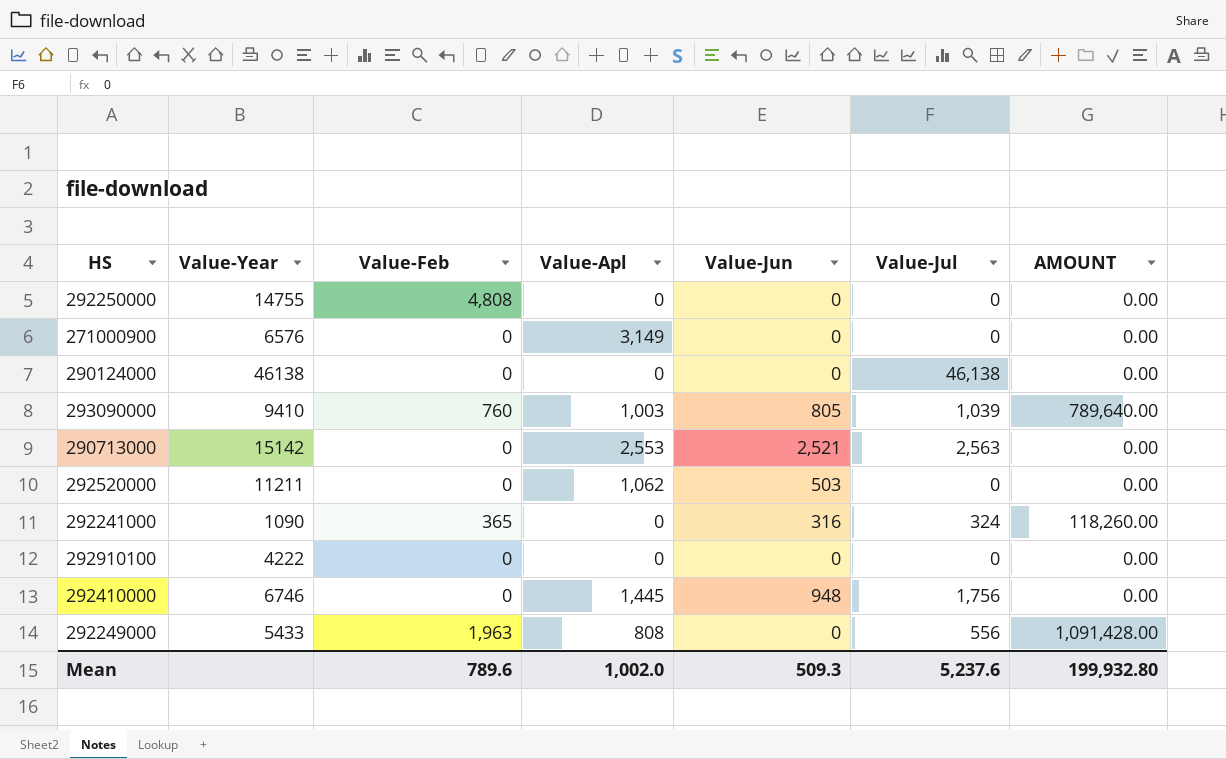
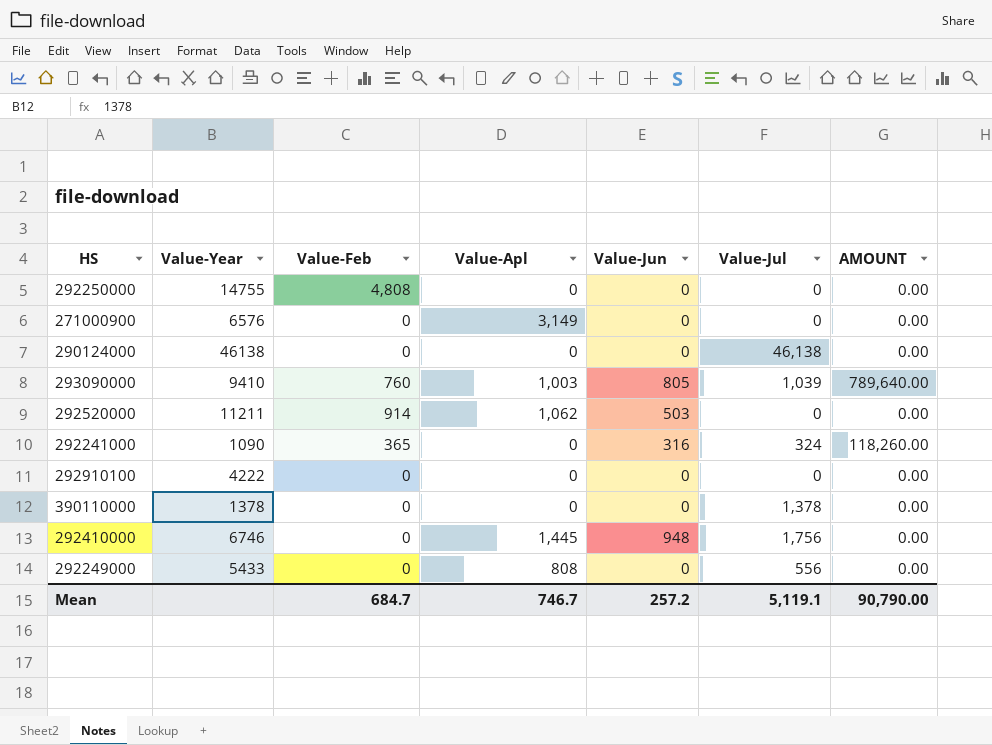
row 290713000: 15142 | 0 | 2,553 | 2,521 | 2,563 | 0.00 -> none
292520000 | Value-Feb: 0 -> 914
row 390110000: none -> 1378 | 0 | 0 | 0 | 1,378 | 0.00
292249000 | Value-Feb: 1,963 -> 0
292249000 | AMOUNT: 1,091,428.00 -> 0.00
Mean | Value-Feb: 789.6 -> 684.7
Mean | Value-Apl: 1,002.0 -> 746.7
Mean | Value-Jun: 509.3 -> 257.2
Mean | Value-Jul: 5,237.6 -> 5,119.1
Mean | AMOUNT: 199,932.80 -> 90,790.00

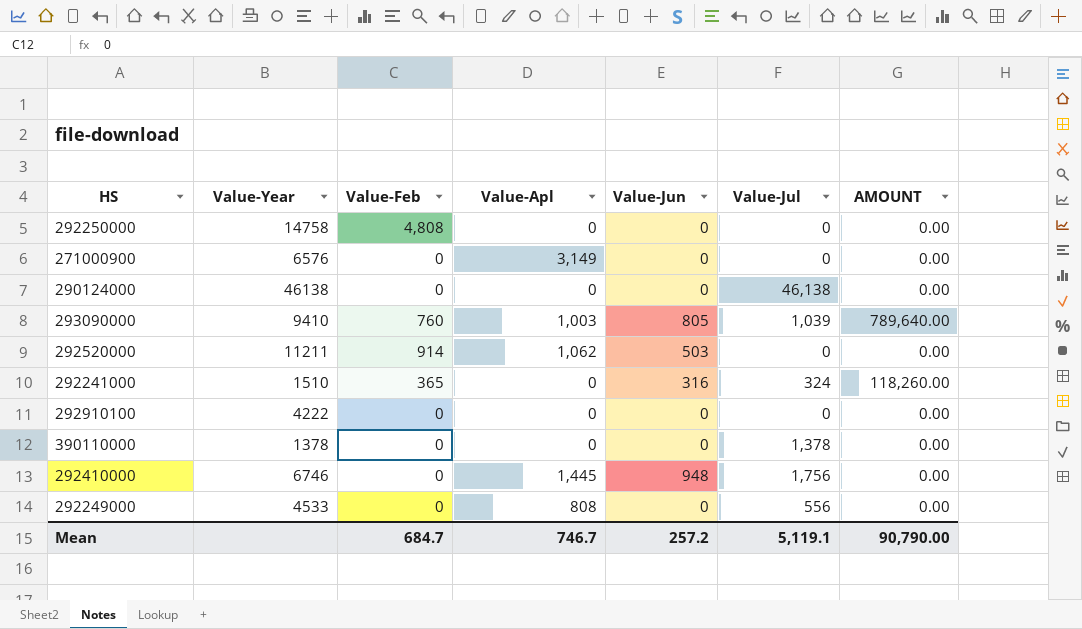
292250000 | Value-Year: 14755 -> 14758
292241000 | Value-Year: 1090 -> 1510
292249000 | Value-Year: 5433 -> 4533

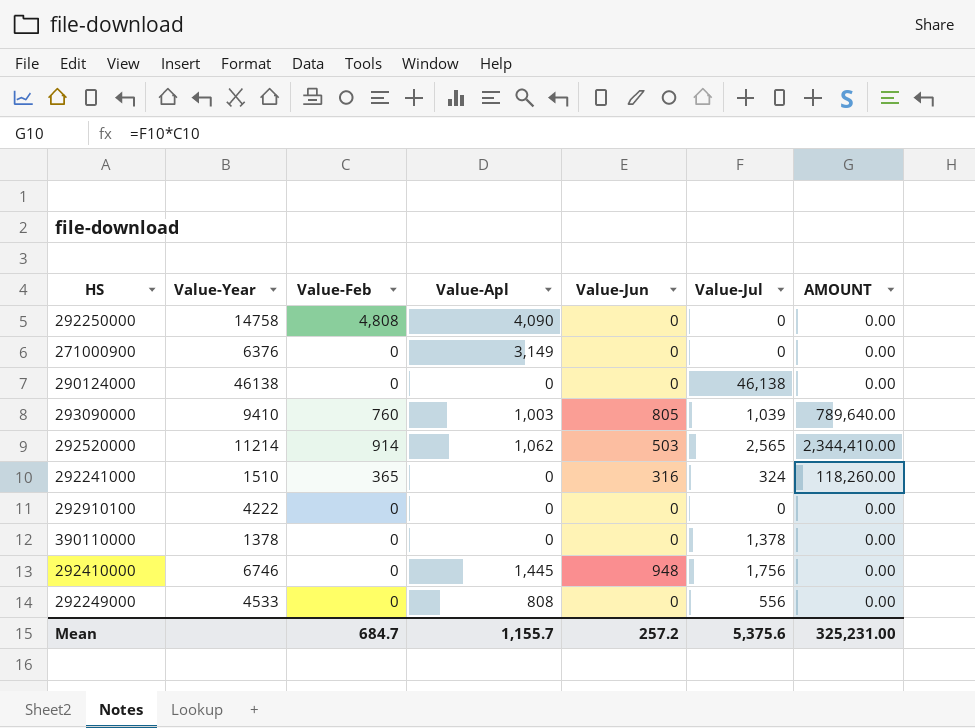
292250000 | Value-Apl: 0 -> 4,090
271000900 | Value-Year: 6576 -> 6376
292520000 | Value-Year: 11211 -> 11214
292520000 | Value-Jul: 0 -> 2,565
292520000 | AMOUNT: 0.00 -> 2,344,410.00
Mean | Value-Apl: 746.7 -> 1,155.7
Mean | Value-Jul: 5,119.1 -> 5,375.6
Mean | AMOUNT: 90,790.00 -> 325,231.00

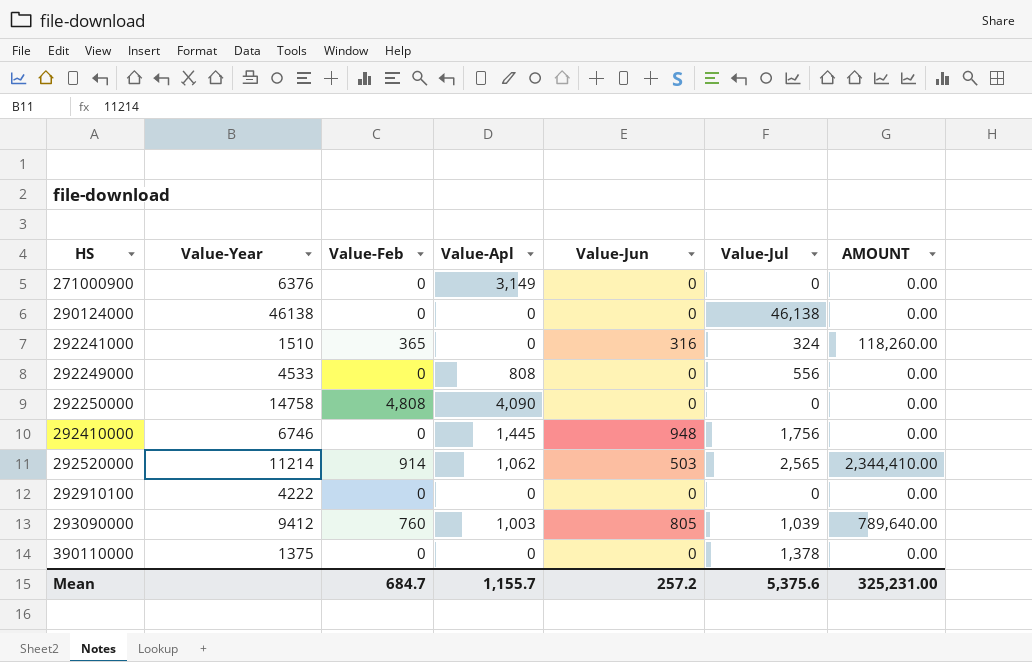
row order: none -> HS ascending
293090000 | Value-Year: 9410 -> 9412
390110000 | Value-Year: 1378 -> 1375

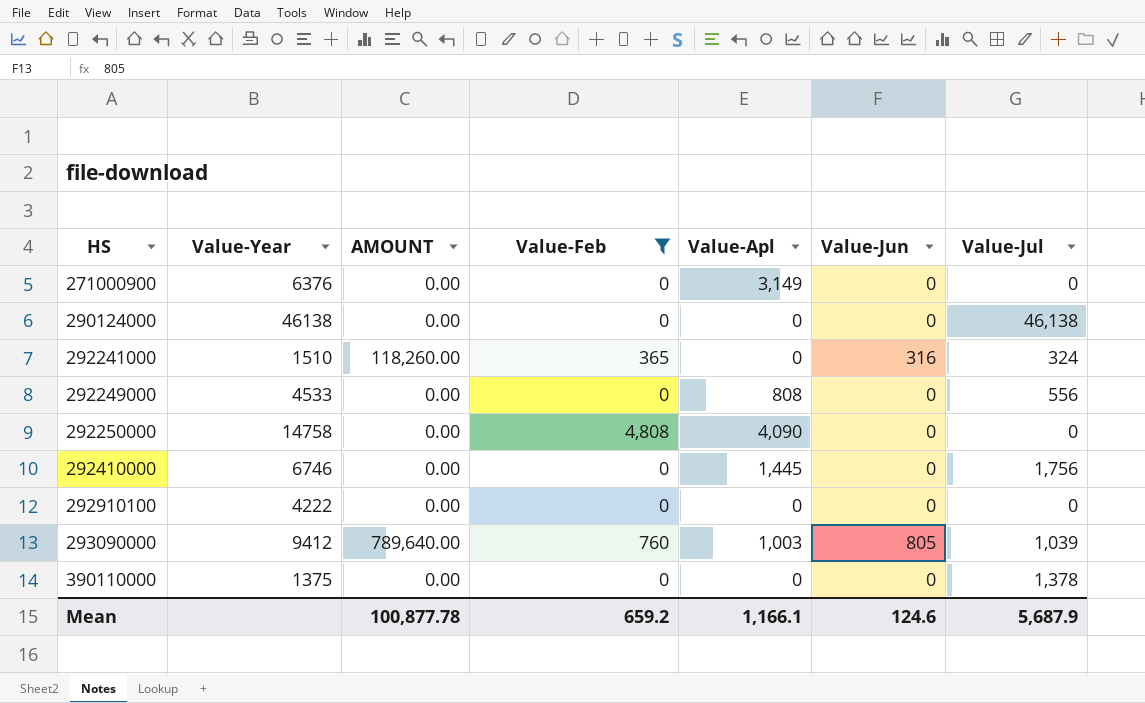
filter: none -> Value-Feb != 914
column AMOUNT | position: 7 -> 3
292410000 | Value-Jun: 948 -> 0
Mean | AMOUNT: 325,231.00 -> 100,877.78
Mean | Value-Feb: 684.7 -> 659.2
Mean | Value-Apl: 1,155.7 -> 1,166.1
Mean | Value-Jun: 257.2 -> 124.6
Mean | Value-Jul: 5,375.6 -> 5,687.9

